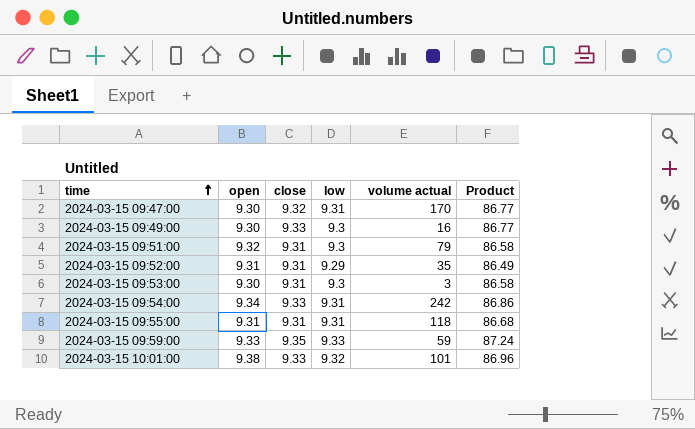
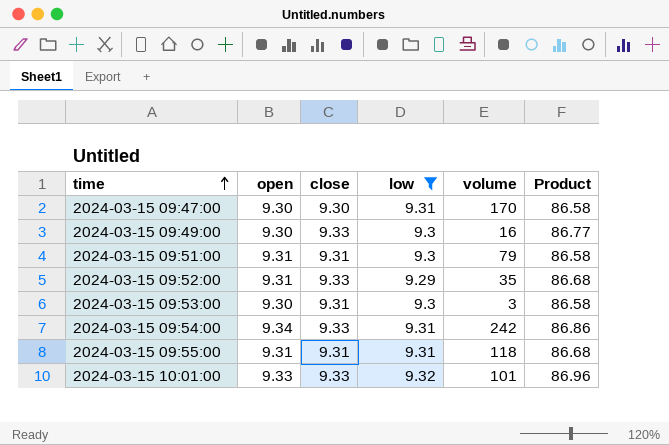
filter: none -> low != 9.33
column name: volume actual -> volume
2024-03-15 09:47:00 | close: 9.32 -> 9.30
2024-03-15 09:47:00 | Product: 86.77 -> 86.58
2024-03-15 09:51:00 | open: 9.32 -> 9.31
2024-03-15 09:52:00 | close: 9.31 -> 9.33
2024-03-15 09:52:00 | Product: 86.49 -> 86.68
2024-03-15 10:01:00 | open: 9.38 -> 9.33

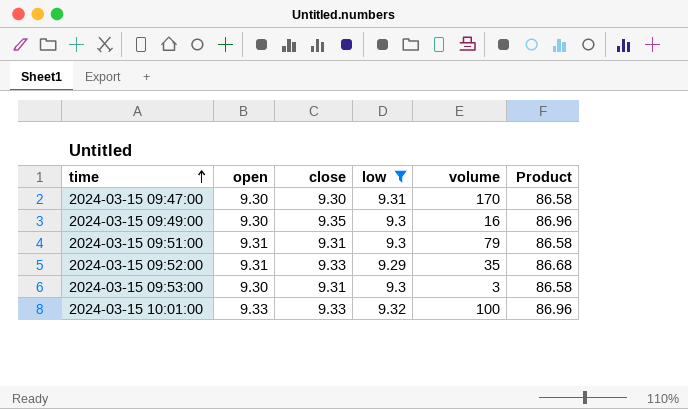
row 2024-03-15 09:54:00: 9.34 | 9.33 | 9.31 | 242 | 86.86 -> none
row 2024-03-15 09:55:00: 9.31 | 9.31 | 9.31 | 118 | 86.68 -> none
2024-03-15 09:49:00 | close: 9.33 -> 9.35
2024-03-15 09:49:00 | Product: 86.77 -> 86.96
2024-03-15 10:01:00 | volume: 101 -> 100

